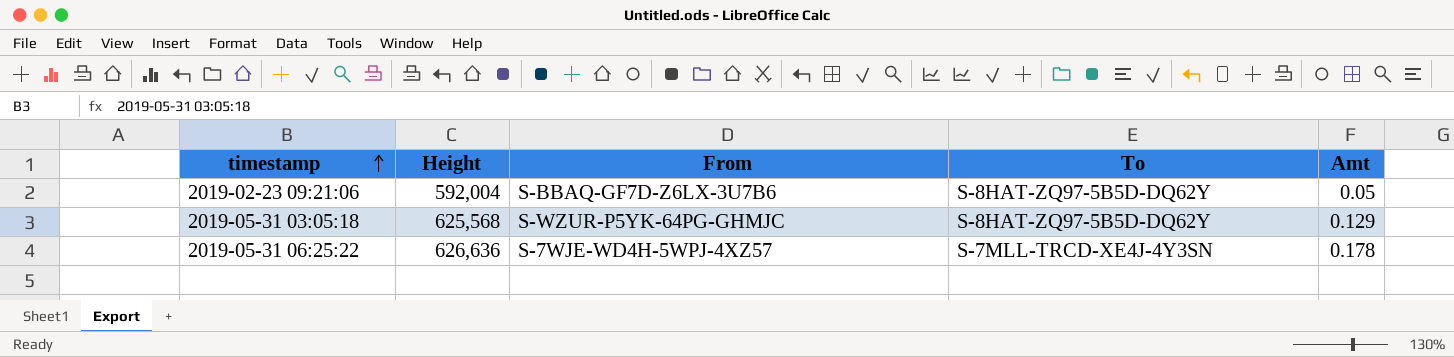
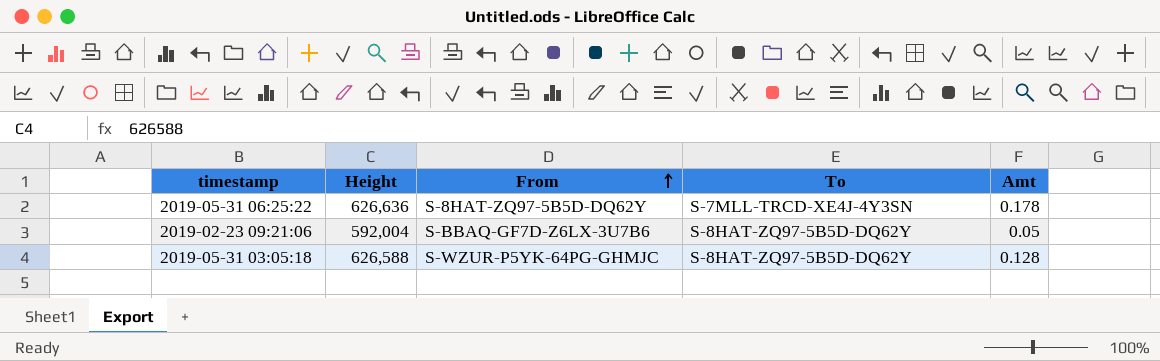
row order: timestamp ascending -> From ascending
2019-05-31 06:25:22 | From: S-7WJE-WD4H-5WPJ-4XZ57 -> S-8HAT-ZQ97-5B5D-DQ62Y
2019-05-31 03:05:18 | Height: 625,568 -> 626,588
2019-05-31 03:05:18 | Amt: 0.129 -> 0.128

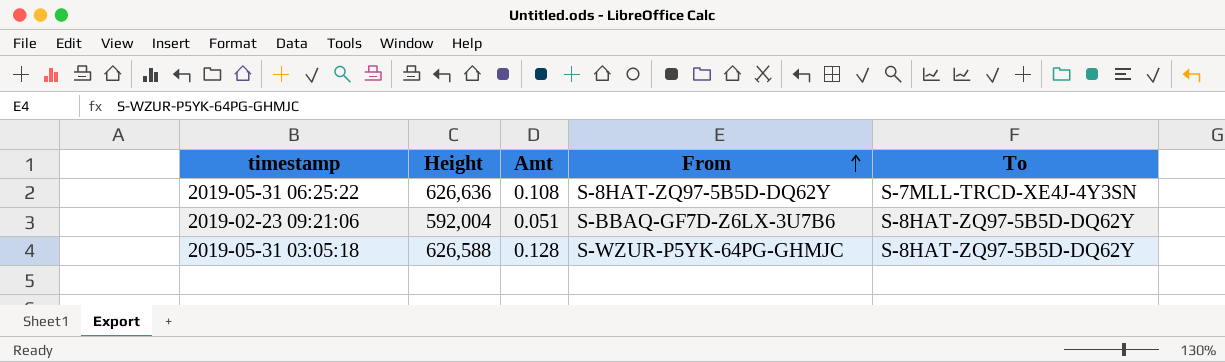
column Amt | position: 5 -> 3
2019-05-31 06:25:22 | Amt: 0.178 -> 0.108
2019-02-23 09:21:06 | Amt: 0.05 -> 0.051

